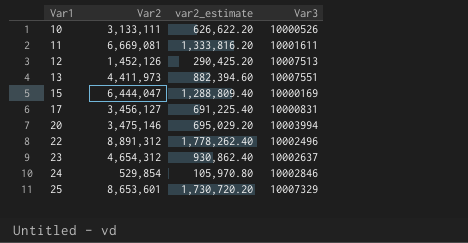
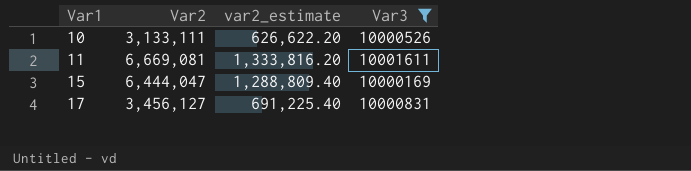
filter: none -> Var3 <= 10001611

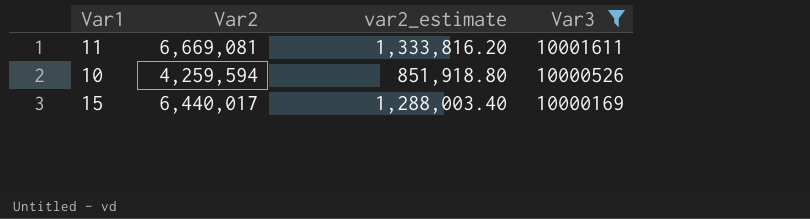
row order: Var1 ascending -> Var3 descending
row 17: 3,456,127 | 691,225.40 | 10000831 -> none
10 | Var2: 3,133,111 -> 4,259,594
10 | var2_estimate: 626,622.20 -> 851,918.80
15 | Var2: 6,444,047 -> 6,440,017
15 | var2_estimate: 1,288,809.40 -> 1,288,003.40

